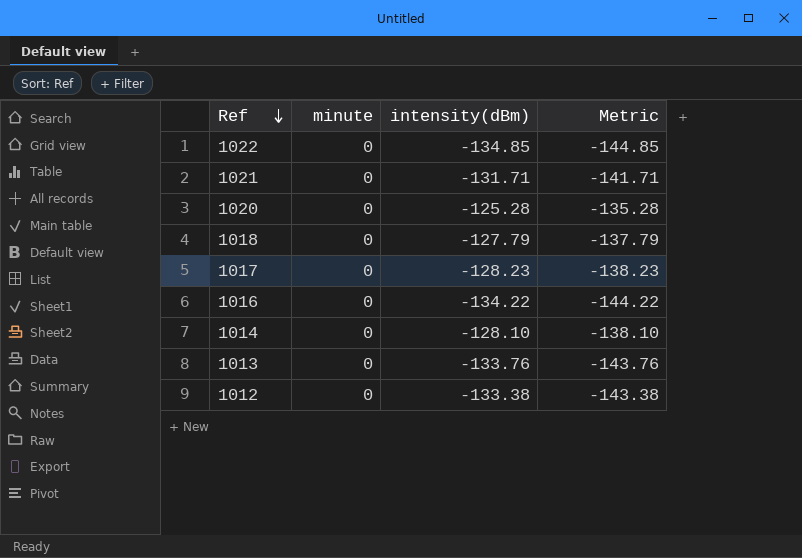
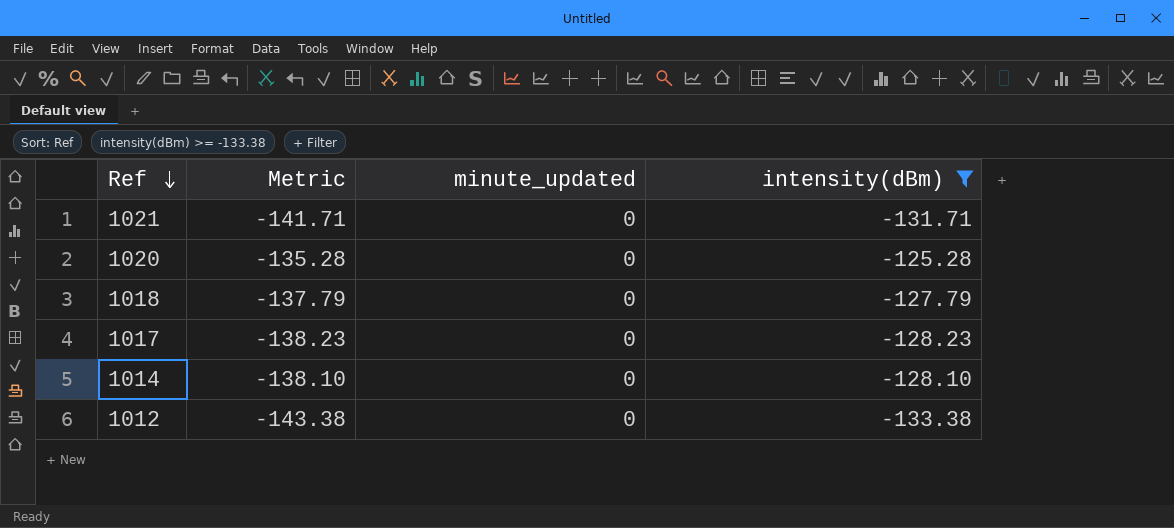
filter: none -> intensity(dBm) >= -133.38
column Metric | position: 4 -> 2
column name: minute -> minute_updated

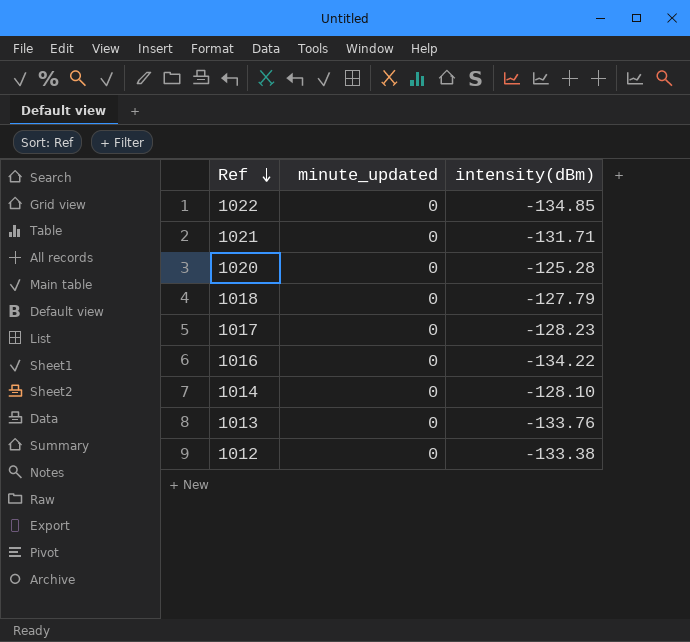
filter: intensity(dBm) >= -133.38 -> none
column Metric | formula: [intensity(dBm)] - 10 -> none

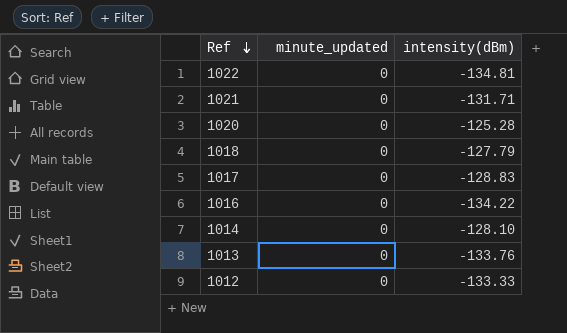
1022 | intensity(dBm): -134.85 -> -134.81
1017 | intensity(dBm): -128.23 -> -128.83
1012 | intensity(dBm): -133.38 -> -133.33

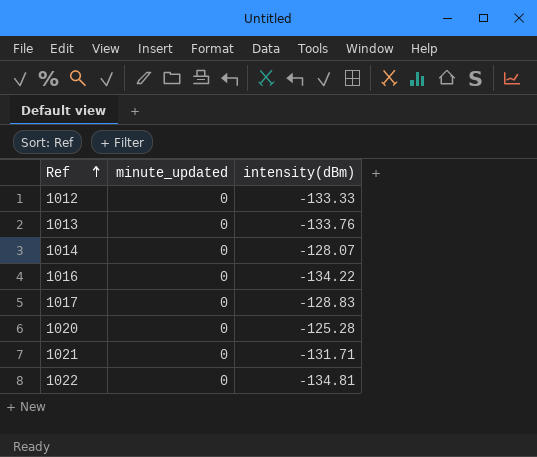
row order: Ref descending -> Ref ascending
row 1018: 0 | -127.79 -> none
1014 | intensity(dBm): -128.10 -> -128.07

